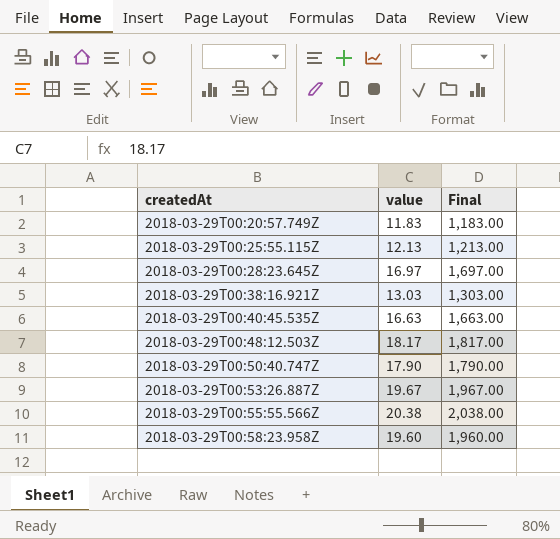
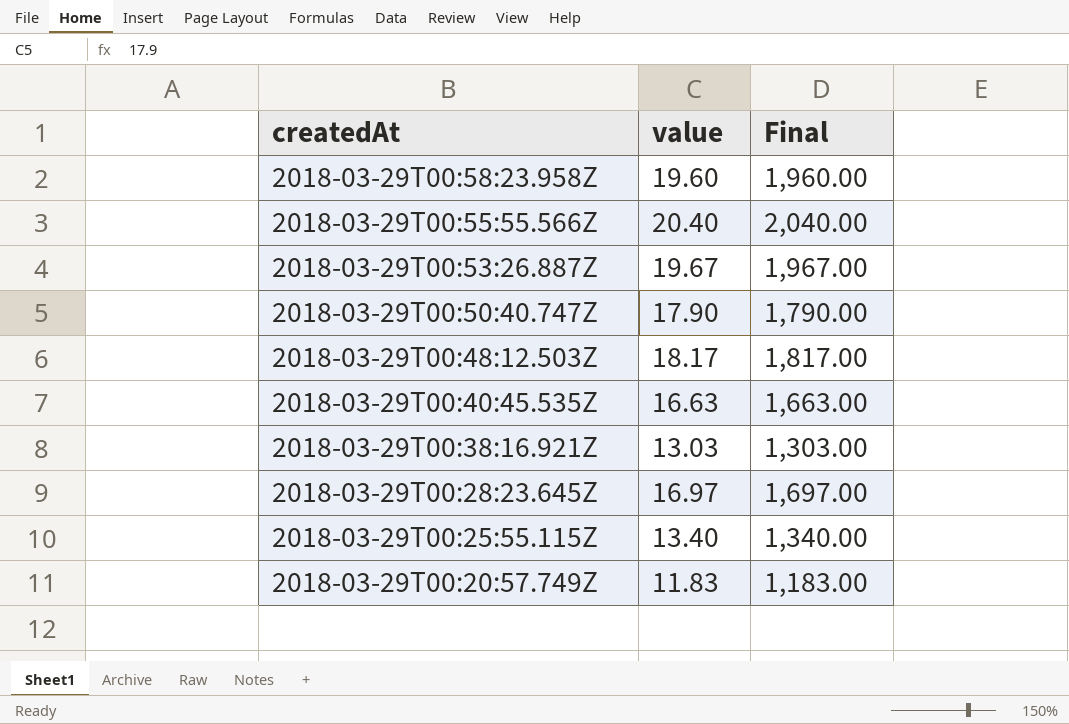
row order: createdAt ascending -> createdAt descending
2018-03-29T00:55:55.566Z | value: 20.38 -> 20.40
2018-03-29T00:55:55.566Z | Final: 2,038.00 -> 2,040.00
2018-03-29T00:25:55.115Z | value: 12.13 -> 13.40
2018-03-29T00:25:55.115Z | Final: 1,213.00 -> 1,340.00

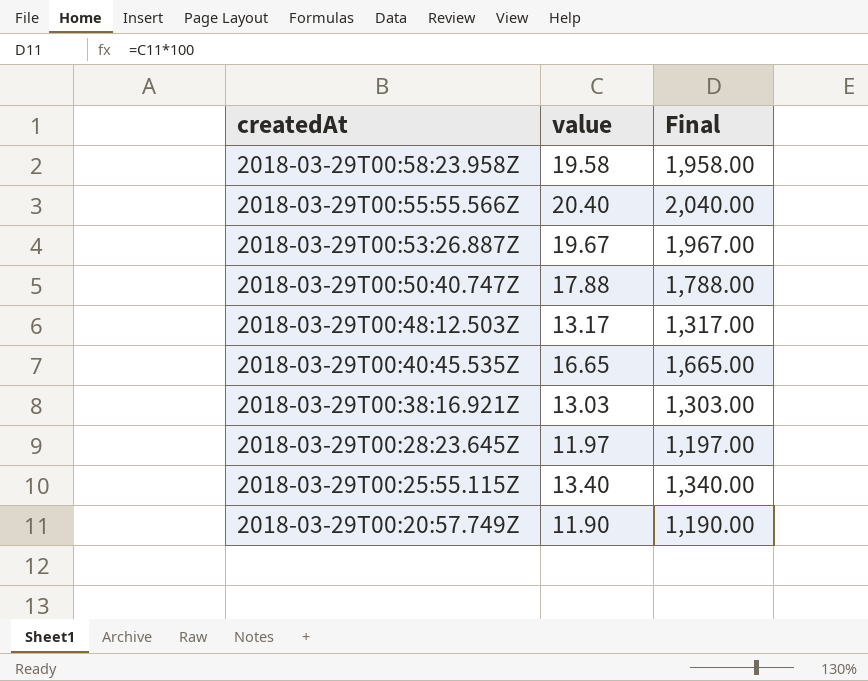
2018-03-29T00:58:23.958Z | value: 19.60 -> 19.58
2018-03-29T00:58:23.958Z | Final: 1,960.00 -> 1,958.00
2018-03-29T00:50:40.747Z | value: 17.90 -> 17.88
2018-03-29T00:50:40.747Z | Final: 1,790.00 -> 1,788.00
2018-03-29T00:48:12.503Z | value: 18.17 -> 13.17
2018-03-29T00:48:12.503Z | Final: 1,817.00 -> 1,317.00
2018-03-29T00:40:45.535Z | value: 16.63 -> 16.65
2018-03-29T00:40:45.535Z | Final: 1,663.00 -> 1,665.00
2018-03-29T00:28:23.645Z | value: 16.97 -> 11.97
2018-03-29T00:28:23.645Z | Final: 1,697.00 -> 1,197.00
2018-03-29T00:20:57.749Z | value: 11.83 -> 11.90
2018-03-29T00:20:57.749Z | Final: 1,183.00 -> 1,190.00

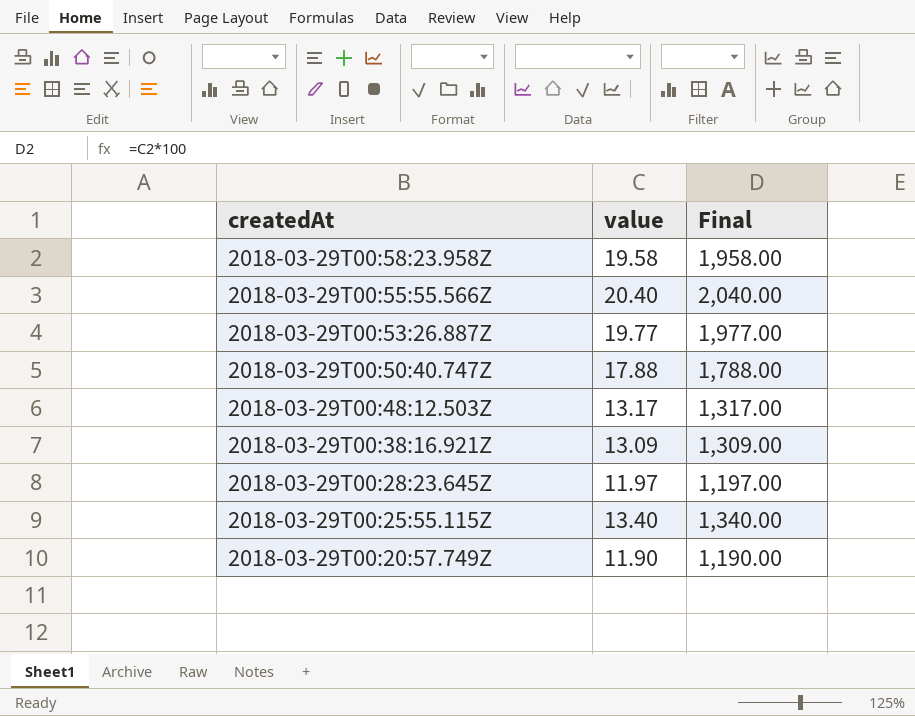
row 2018-03-29T00:40:45.535Z: 16.65 | 1,665.00 -> none
2018-03-29T00:53:26.887Z | value: 19.67 -> 19.77
2018-03-29T00:53:26.887Z | Final: 1,967.00 -> 1,977.00
2018-03-29T00:38:16.921Z | value: 13.03 -> 13.09
2018-03-29T00:38:16.921Z | Final: 1,303.00 -> 1,309.00

